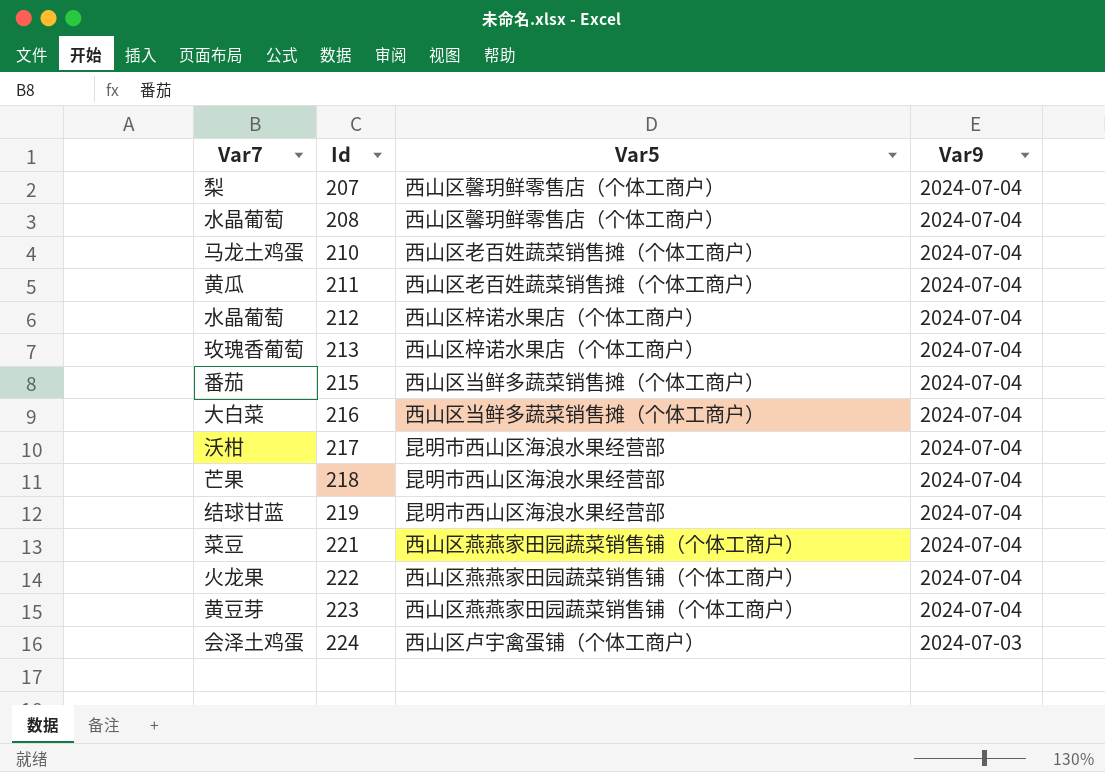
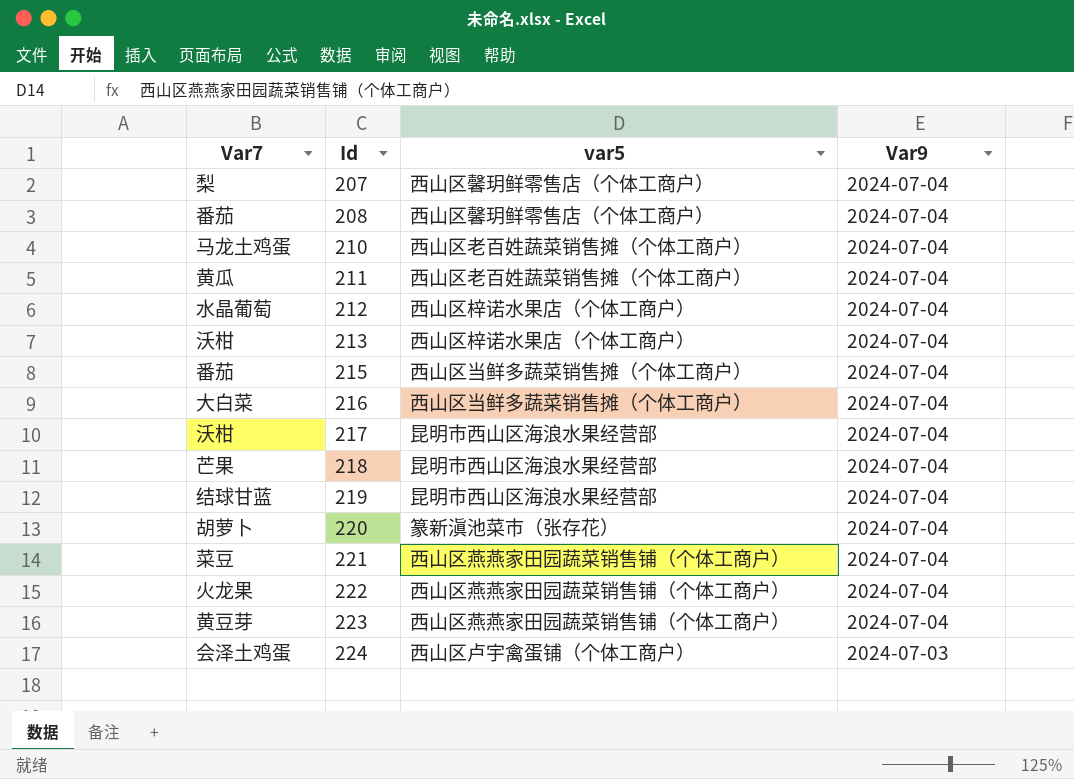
column name: Var5 -> var5
208 | Var7: 水晶葡萄 -> 番茄
213 | Var7: 玫瑰香葡萄 -> 沃柑
row 220: none -> 胡萝卜 | 篆新滇池菜市（张存花） | 2024-07-04

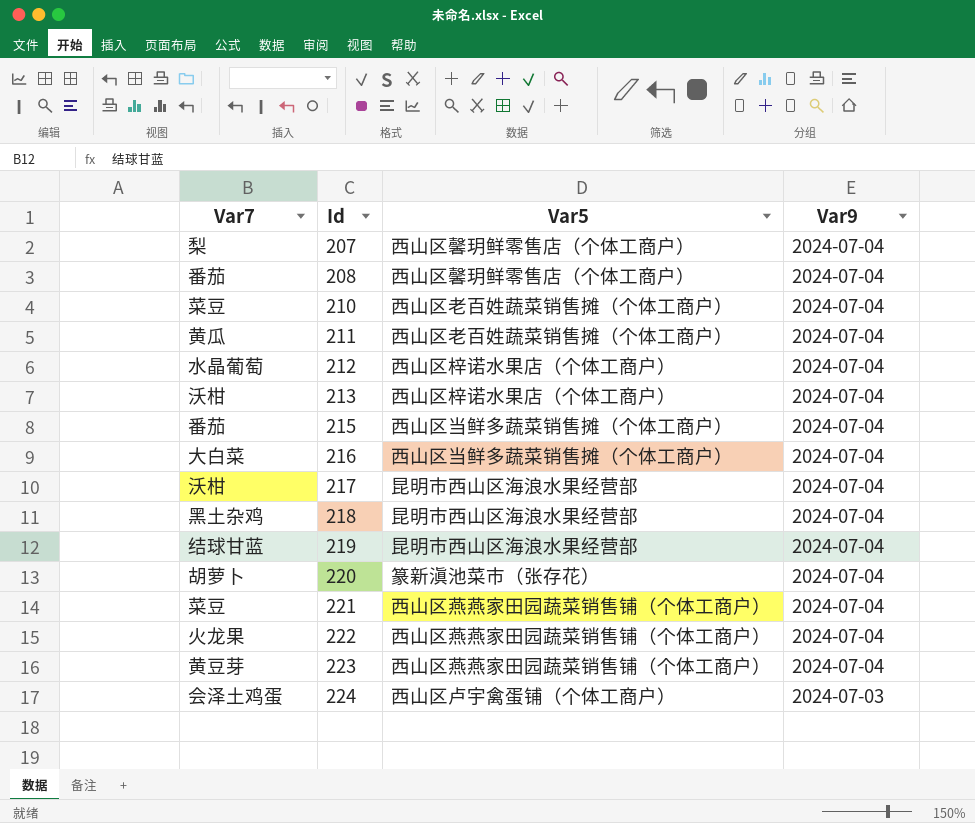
column name: var5 -> Var5
210 | Var7: 马龙土鸡蛋 -> 菜豆
218 | Var7: 芒果 -> 黑土杂鸡

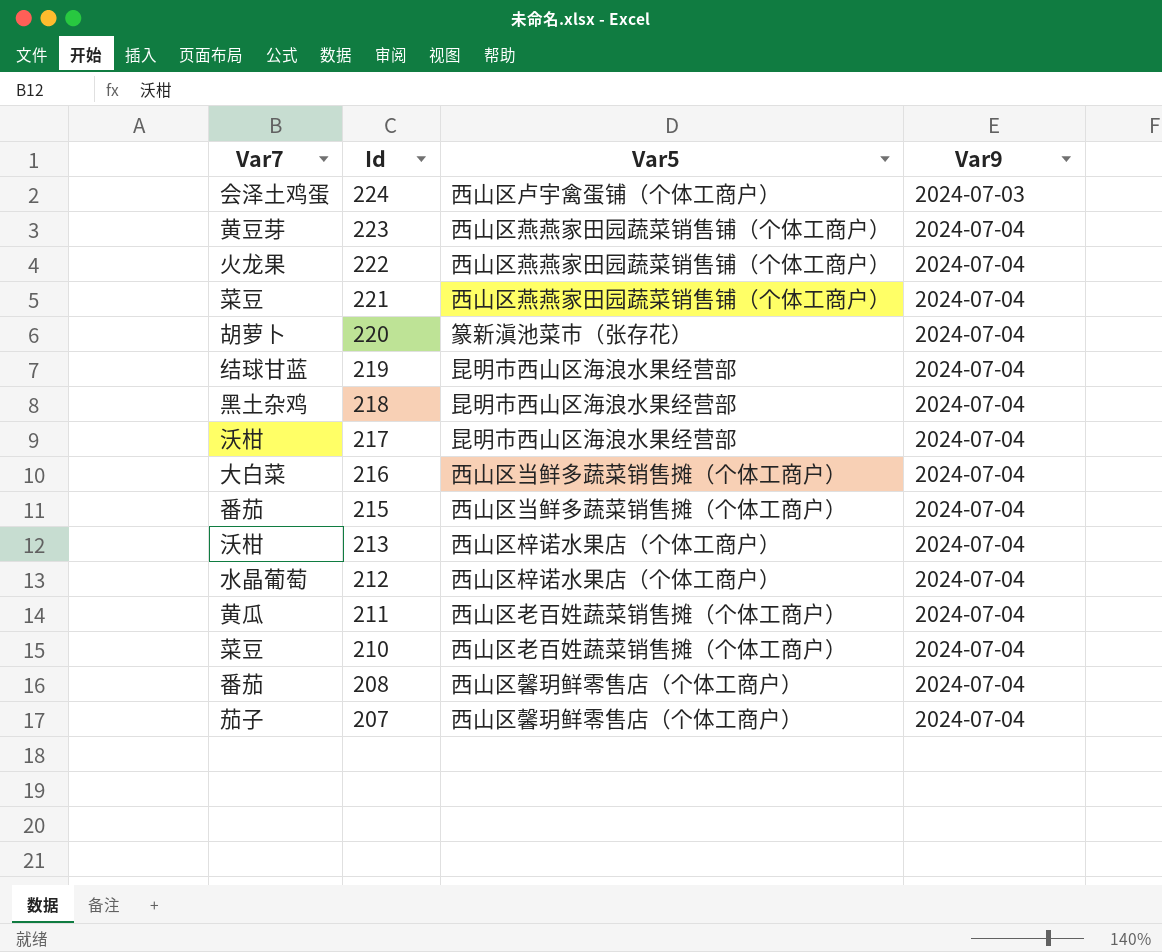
row order: Id ascending -> Id descending
207 | Var7: 梨 -> 茄子

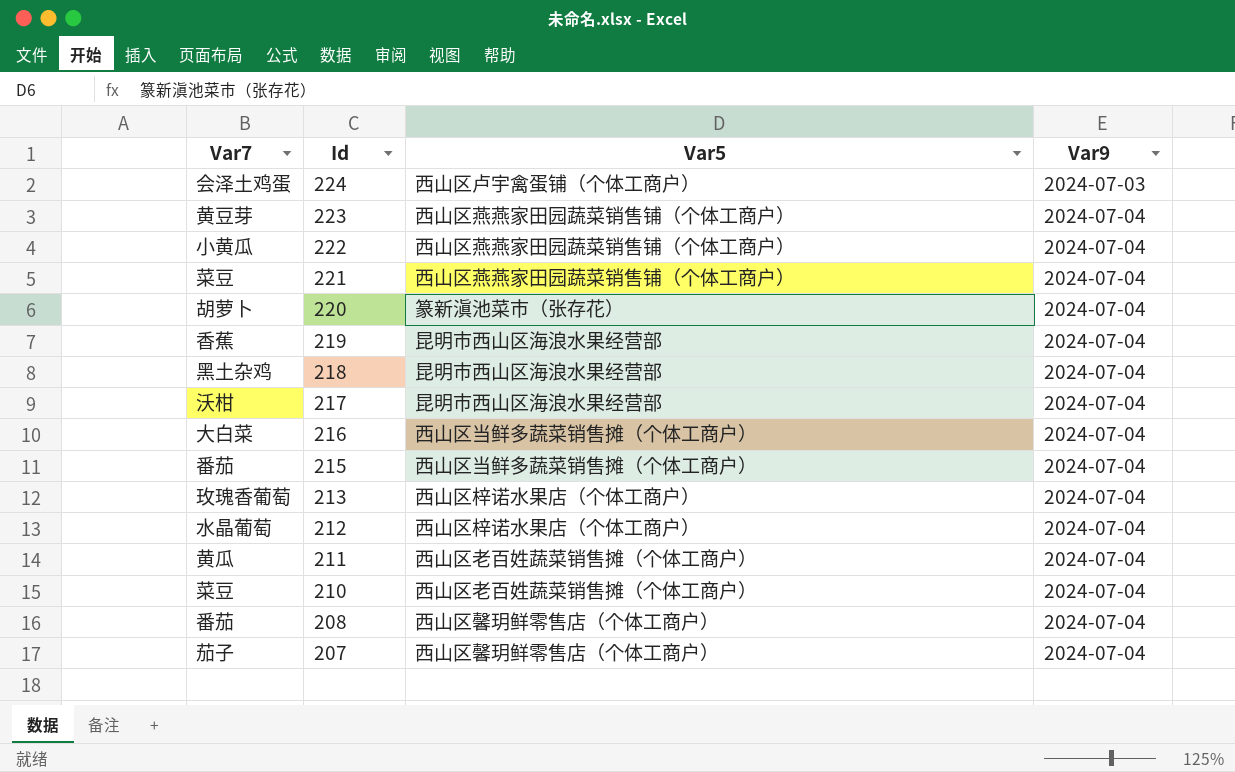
222 | Var7: 火龙果 -> 小黄瓜
219 | Var7: 结球甘蓝 -> 香蕉
213 | Var7: 沃柑 -> 玫瑰香葡萄

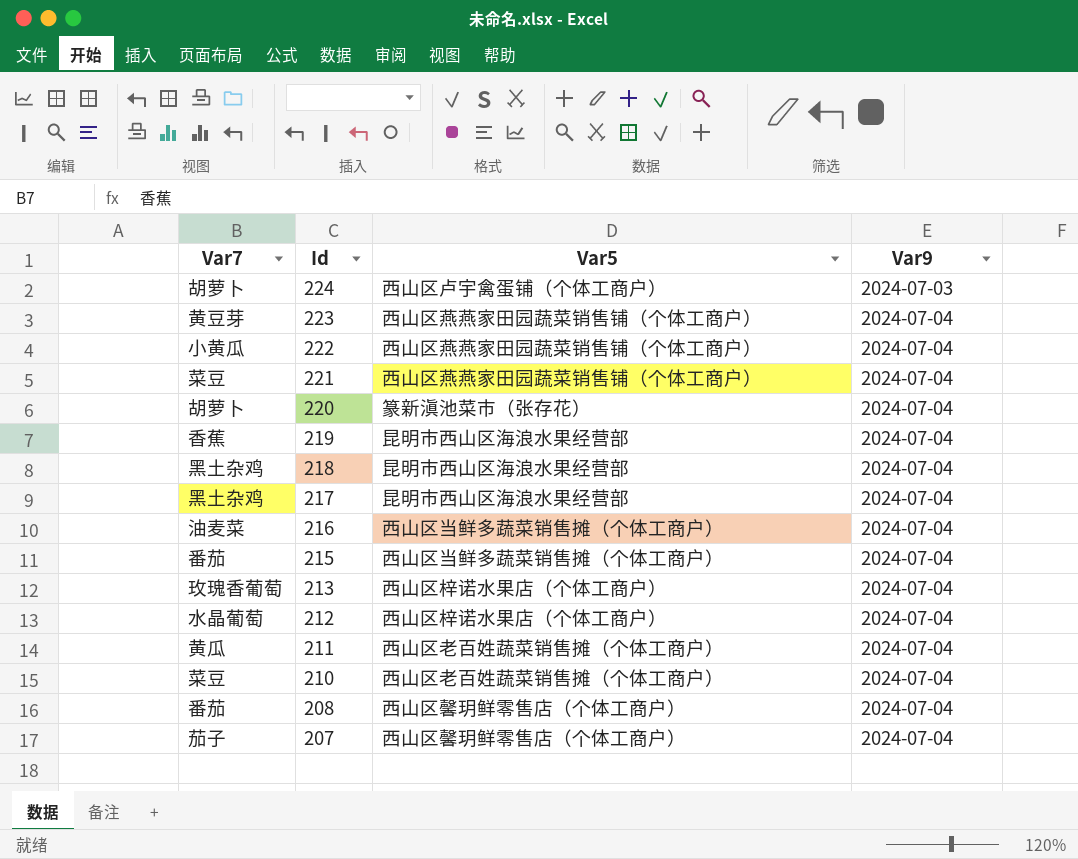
224 | Var7: 会泽土鸡蛋 -> 胡萝卜
217 | Var7: 沃柑 -> 黑土杂鸡
216 | Var7: 大白菜 -> 油麦菜

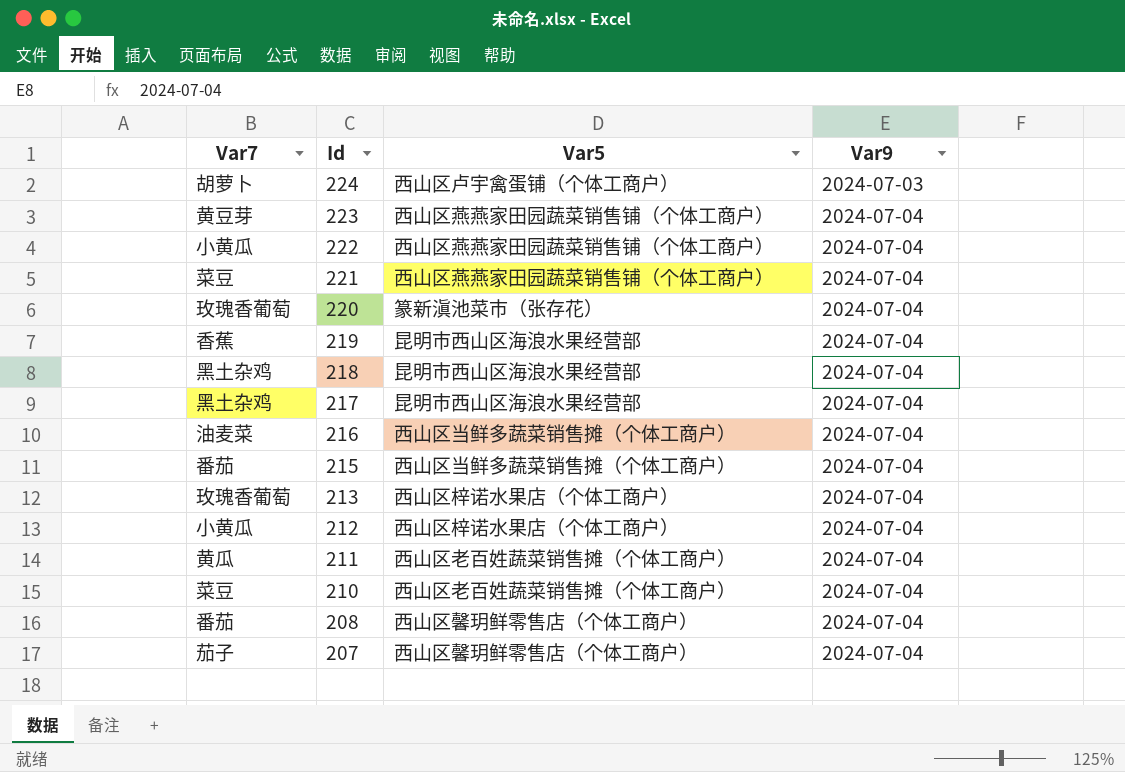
220 | Var7: 胡萝卜 -> 玫瑰香葡萄
212 | Var7: 水晶葡萄 -> 小黄瓜

